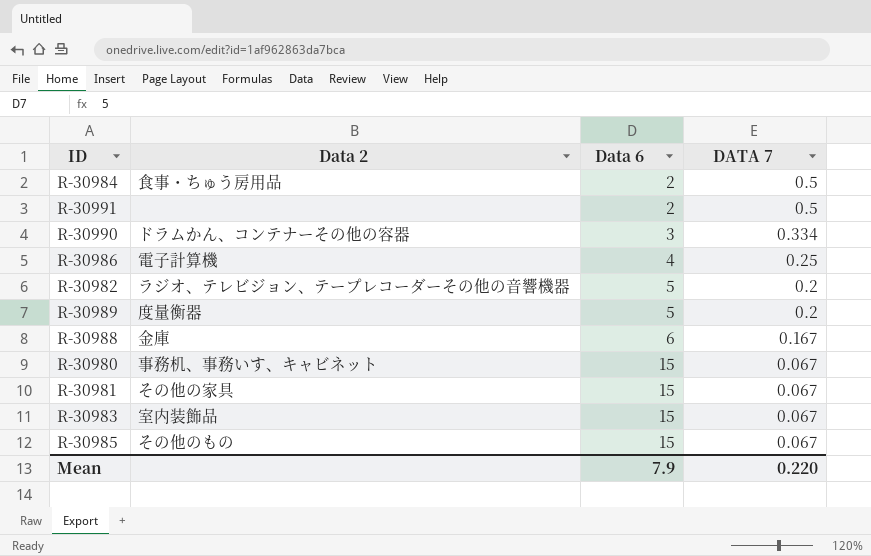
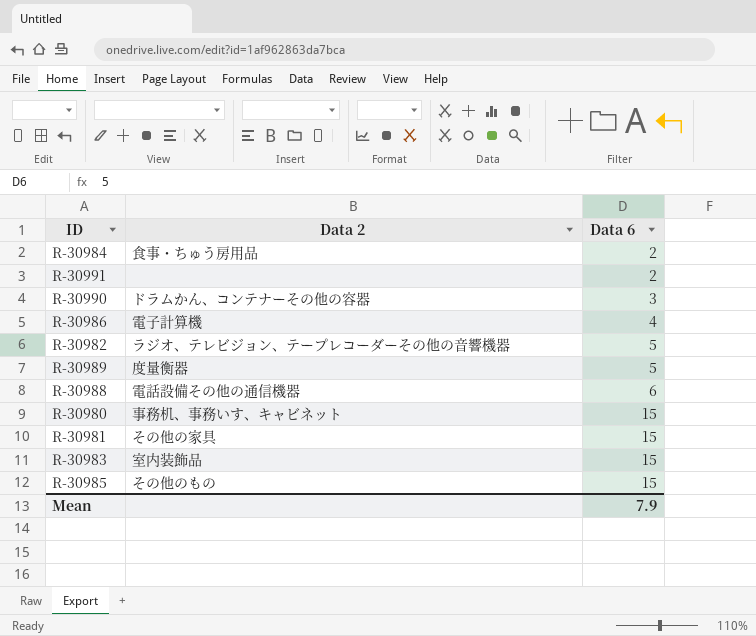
column DATA 7 | position: 4 -> none
R-30988 | Data 2: 金庫 -> 電話設備その他の通信機器

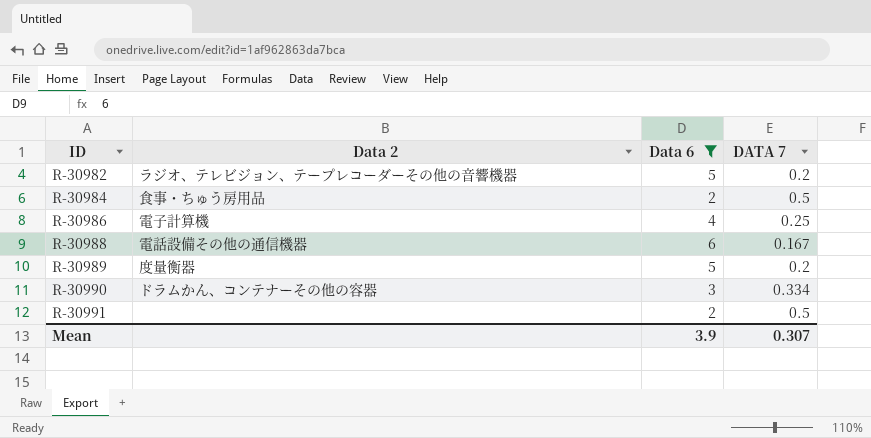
filter: none -> Data 6 != 15
row order: Data 6 ascending -> ID ascending
column DATA 7 | position: none -> 4
Mean | Data 6: 7.9 -> 3.9

